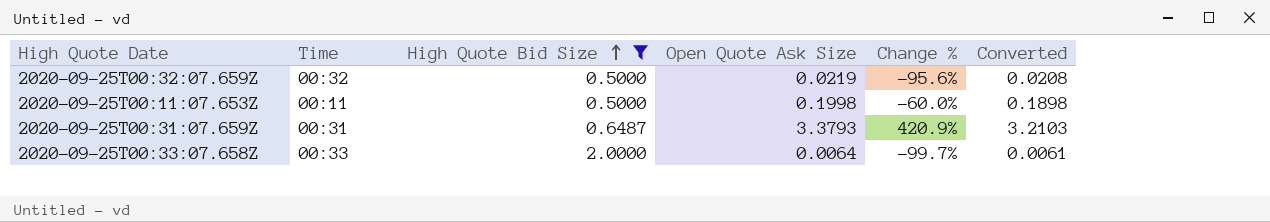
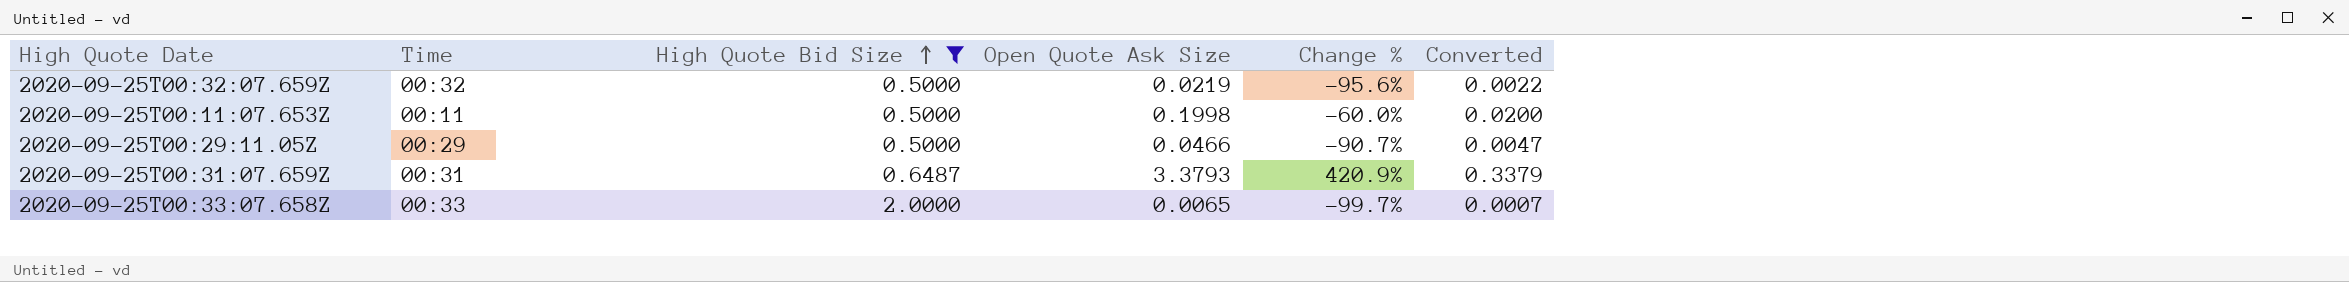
column Converted | formula: [Open Quote Ask Size] * 0.95 -> [Open Quote Ask Size] * 0.1
row 2020-09-25T00:29:11.05Z: none -> 00:29 | 0.5000 | 0.0466 | -90.7% | 0.0047
2020-09-25T00:33:07.658Z | Open Quote Ask Size: 0.0064 -> 0.0065

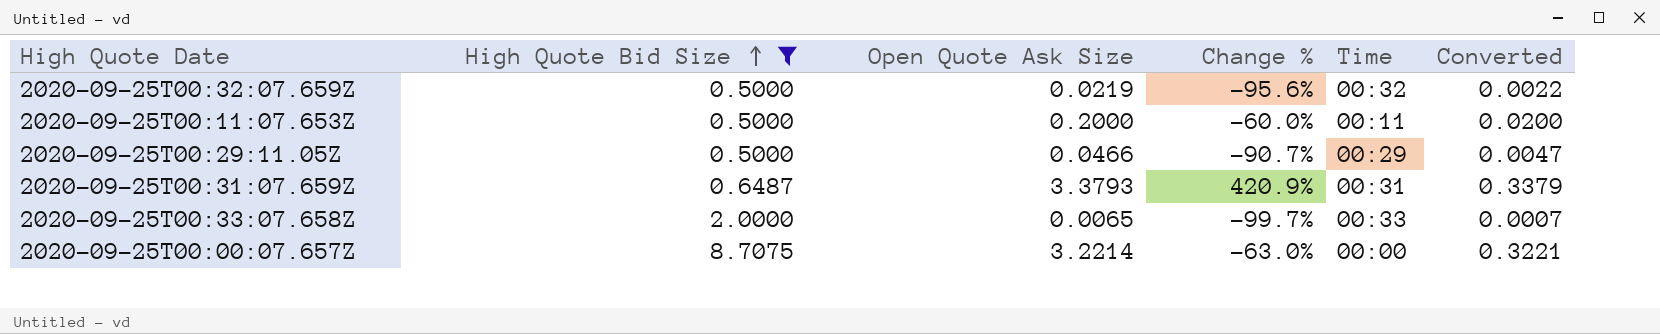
column Time | position: 2 -> 5
2020-09-25T00:11:07.653Z | Open Quote Ask Size: 0.1998 -> 0.2000
row 2020-09-25T00:00:07.657Z: none -> 8.7075 | 3.2214 | -63.0% | 00:00 | 0.3221

